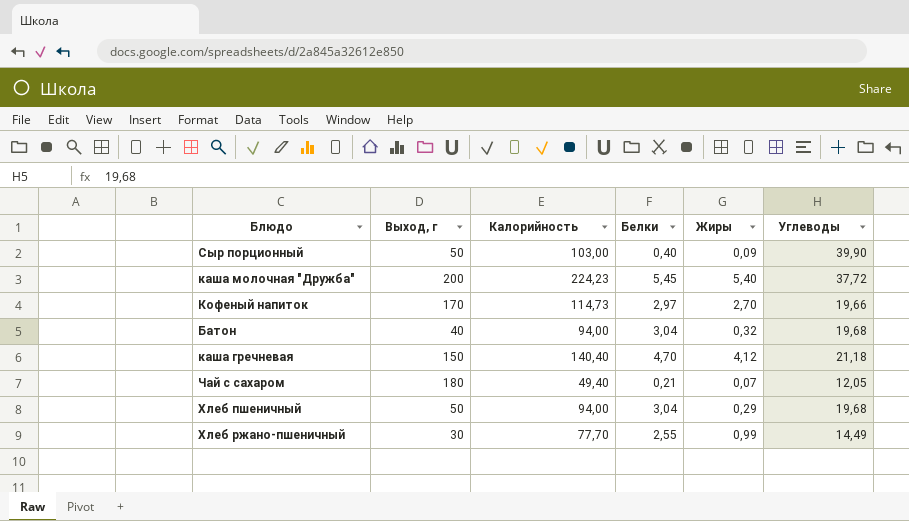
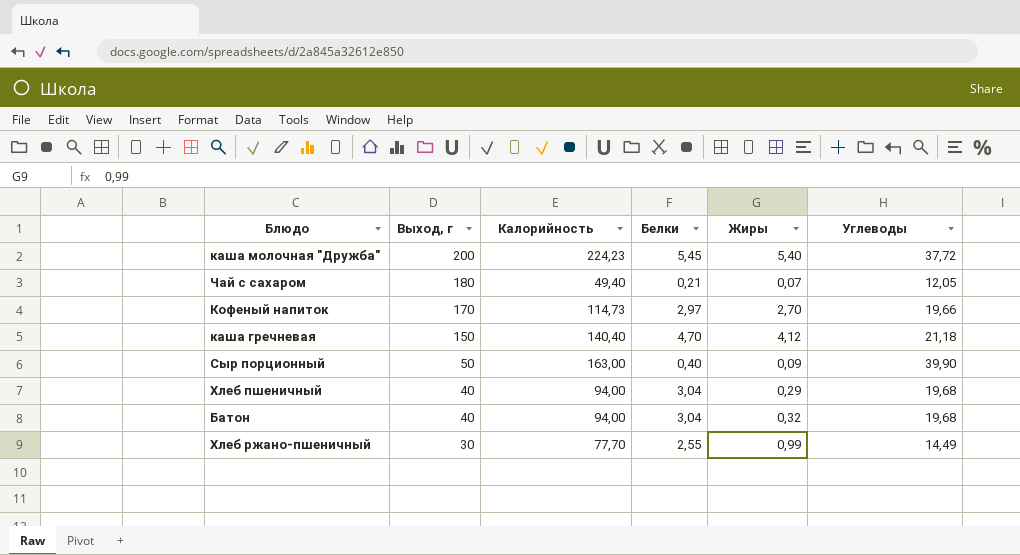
row order: none -> Выход, г descending
Сыр порционный | Калорийность: 103,00 -> 163,00
Хлеб пшеничный | Выход, г: 50 -> 40

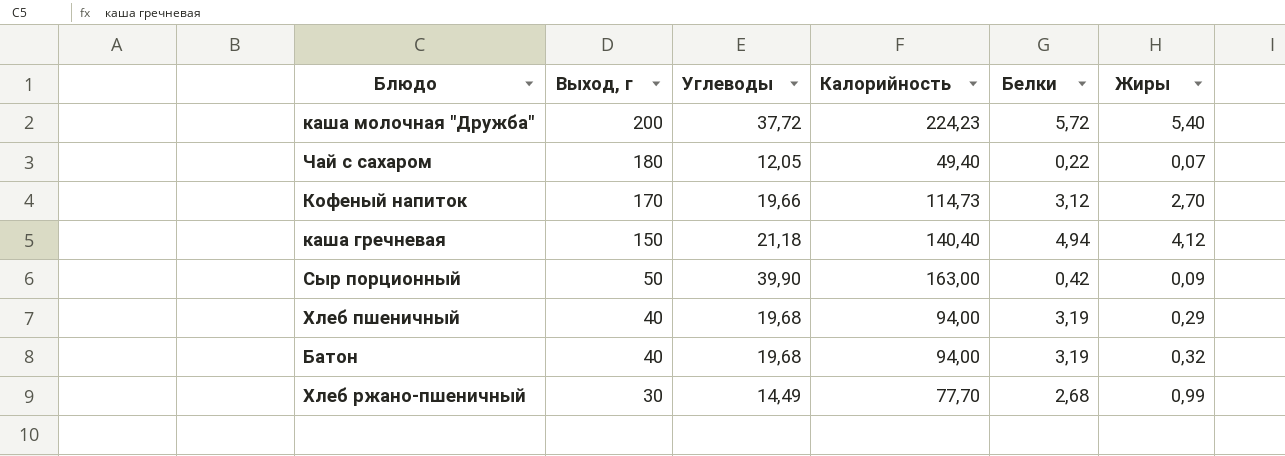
column Углеводы | position: 6 -> 3
каша молочная "Дружба" | Белки: 5,45 -> 5,72
Чай с сахаром | Белки: 0,21 -> 0,22
Кофеный напиток | Белки: 2,97 -> 3,12
каша гречневая | Белки: 4,70 -> 4,94
Сыр порционный | Белки: 0,40 -> 0,42
Хлеб пшеничный | Белки: 3,04 -> 3,19
Батон | Белки: 3,04 -> 3,19
Хлеб ржано-пшеничный | Белки: 2,55 -> 2,68

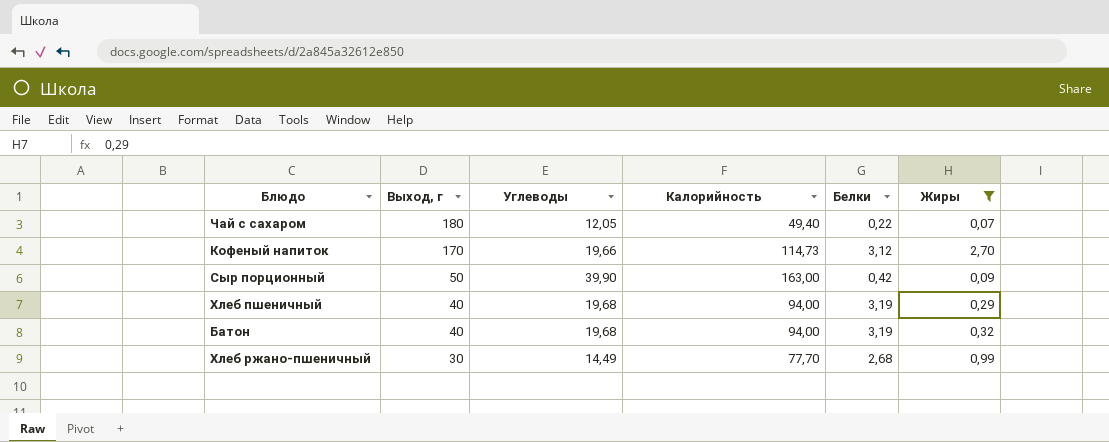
filter: none -> Жиры <= 2,70

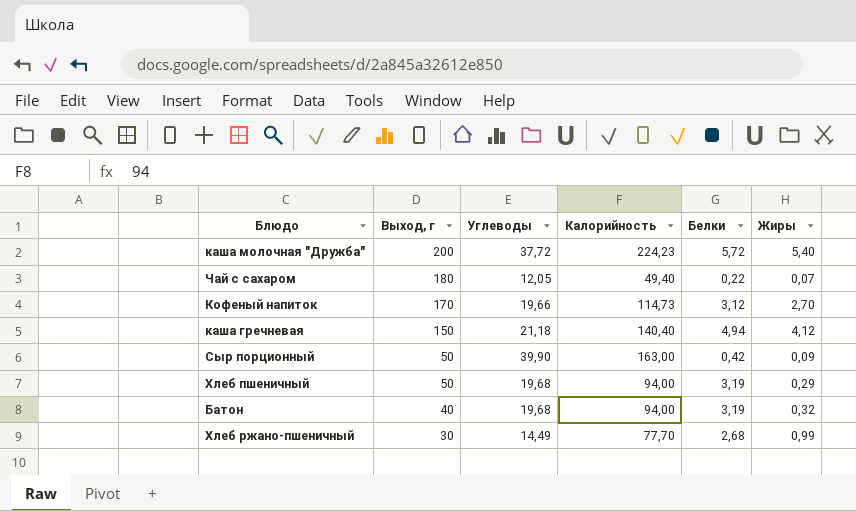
filter: Жиры <= 2,70 -> none
Хлеб пшеничный | Выход, г: 40 -> 50

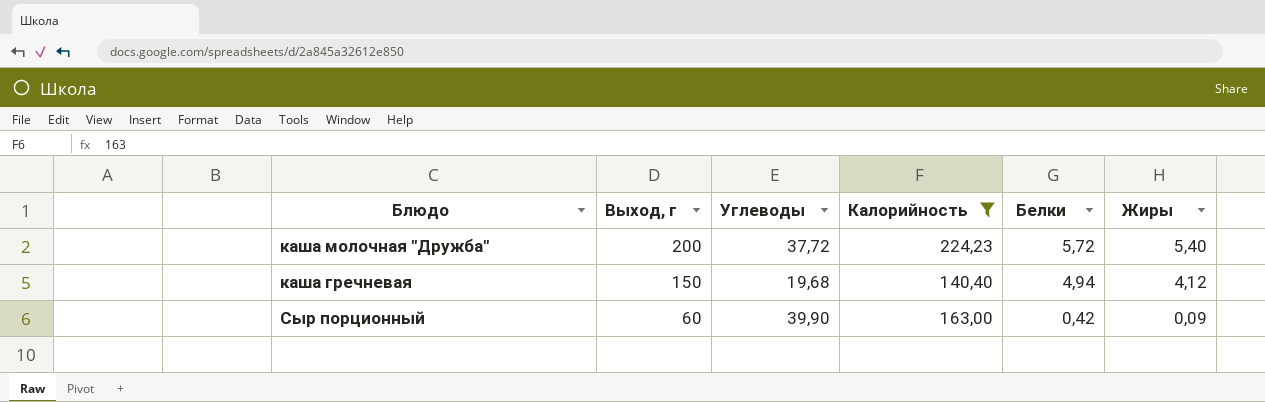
filter: none -> Калорийность >= 140,40
каша гречневая | Углеводы: 21,18 -> 19,68
Сыр порционный | Выход, г: 50 -> 60

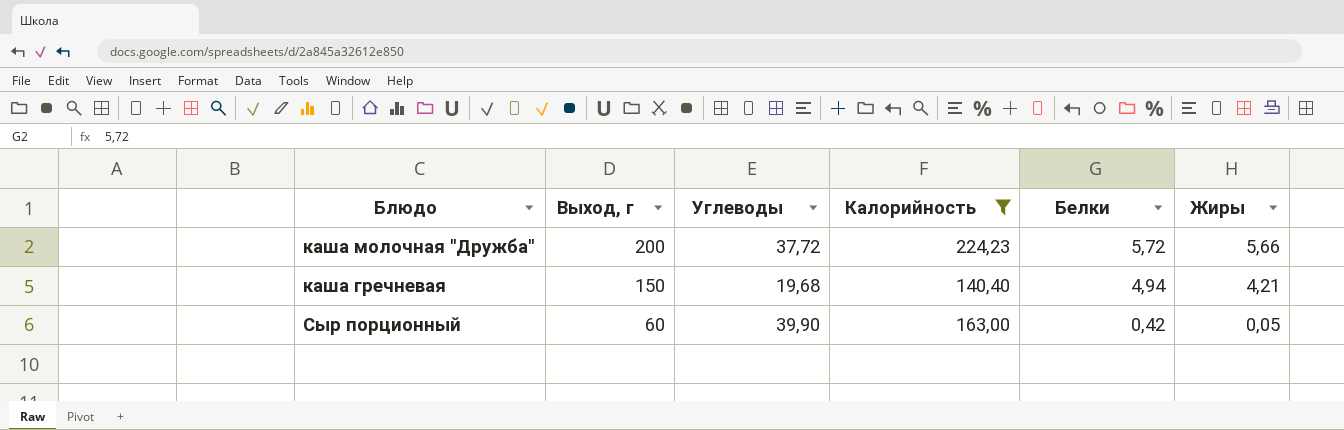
каша молочная "Дружба" | Жиры: 5,40 -> 5,66
каша гречневая | Жиры: 4,12 -> 4,21
Сыр порционный | Жиры: 0,09 -> 0,05

